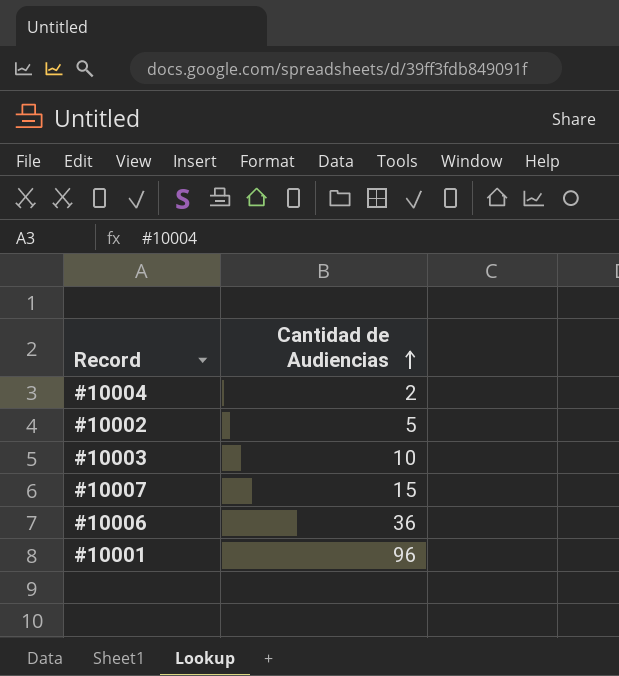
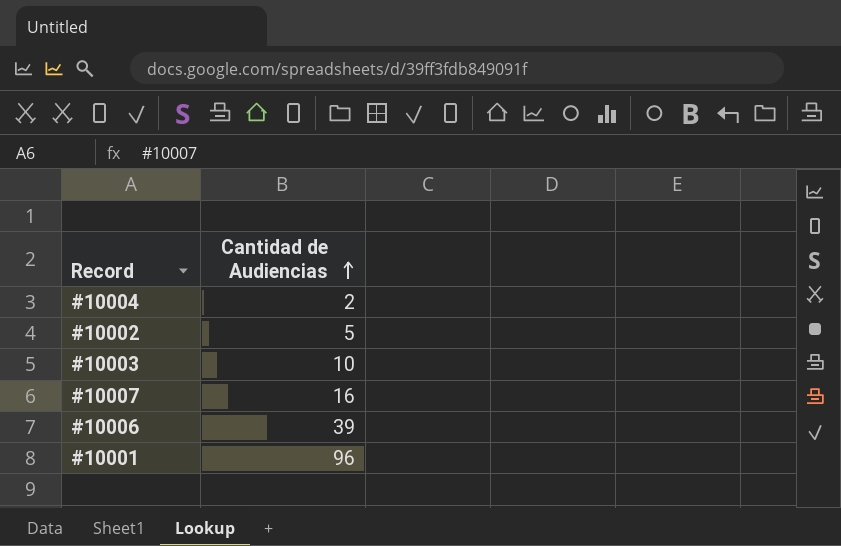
#10007 | Cantidad de Audiencias: 15 -> 16
#10006 | Cantidad de Audiencias: 36 -> 39

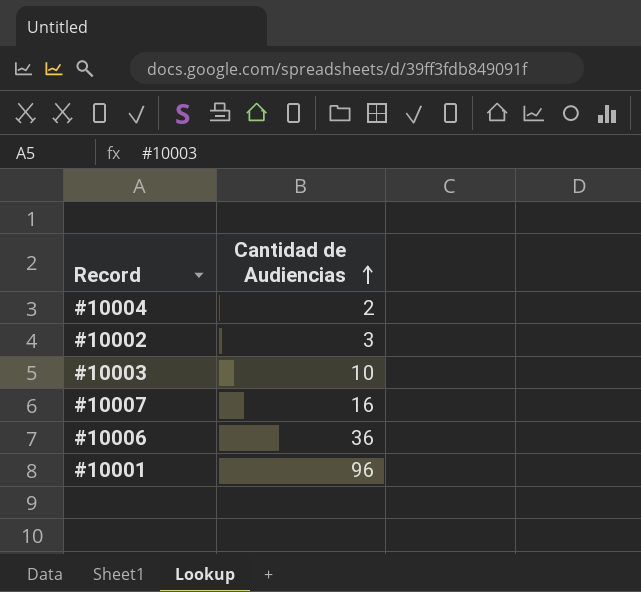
#10002 | Cantidad de Audiencias: 5 -> 3
#10006 | Cantidad de Audiencias: 39 -> 36

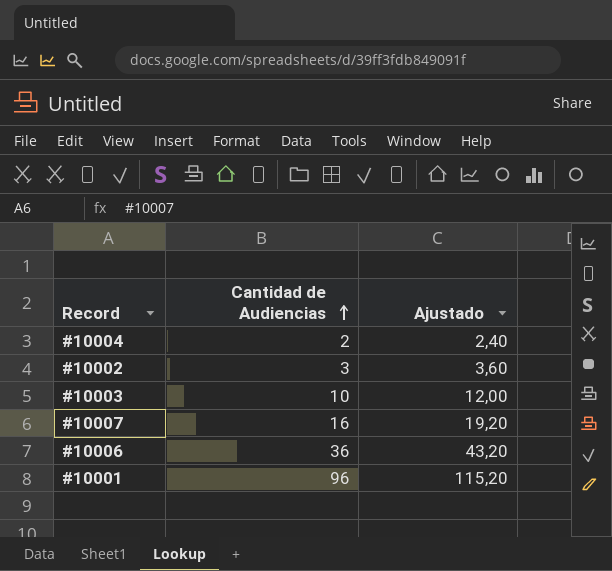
column Ajustado | formula: none -> [Cantidad de Audiencias] * 1,2

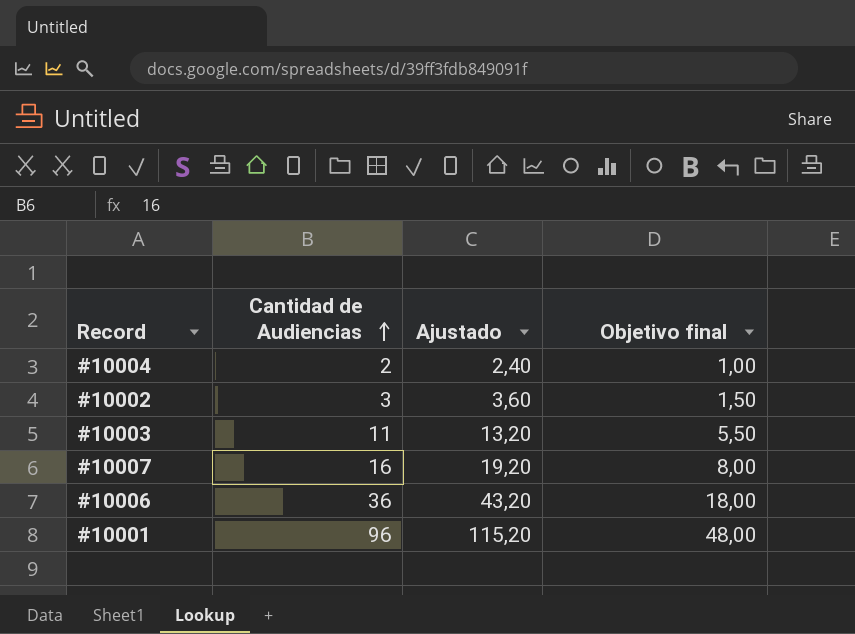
column Objetivo final | formula: none -> [Cantidad de Audiencias] * 0,5
#10003 | Cantidad de Audiencias: 10 -> 11
#10003 | Ajustado: 12,00 -> 13,20

